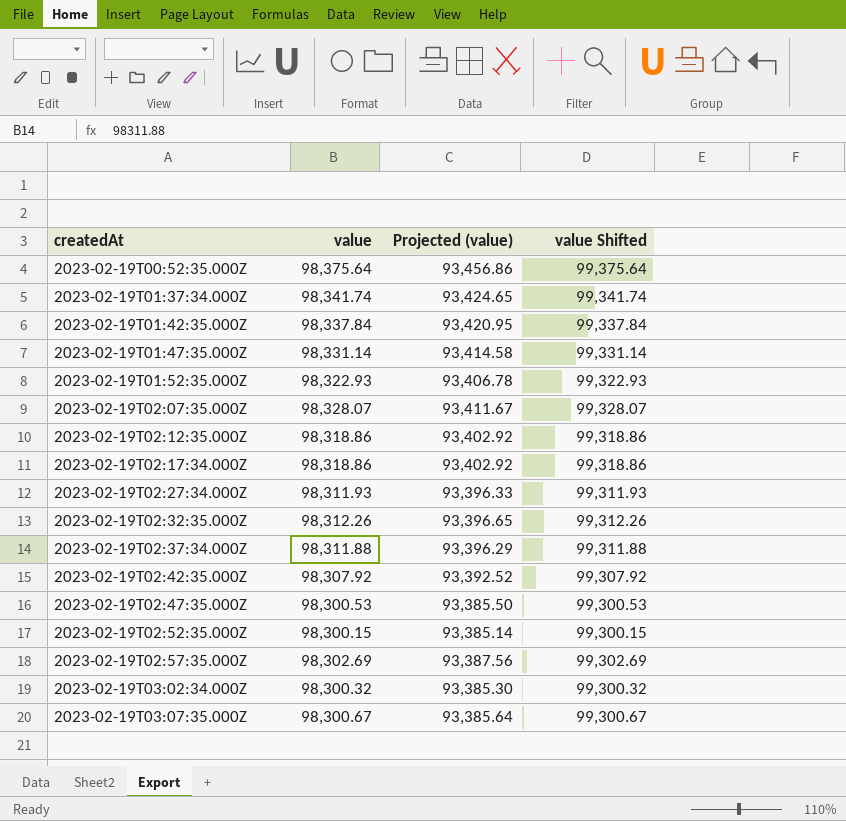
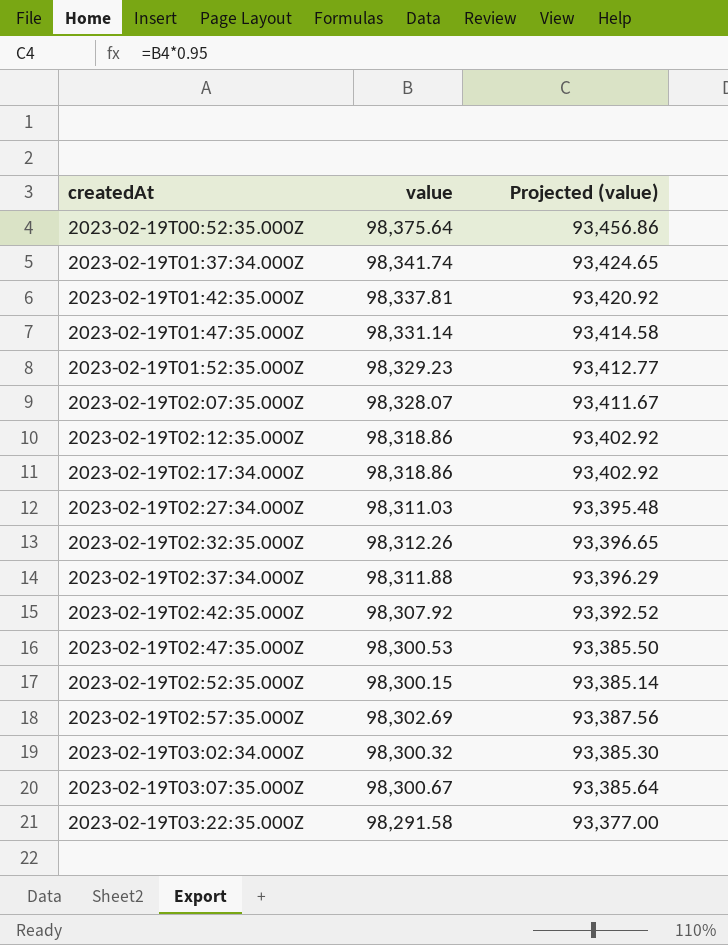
column value Shifted | formula: [value] + 1000 -> none
2023-02-19T01:42:35.000Z | value: 98,337.84 -> 98,337.81
2023-02-19T01:42:35.000Z | Projected (value): 93,420.95 -> 93,420.92
2023-02-19T01:52:35.000Z | value: 98,322.93 -> 98,329.23
2023-02-19T01:52:35.000Z | Projected (value): 93,406.78 -> 93,412.77
2023-02-19T02:27:34.000Z | value: 98,311.93 -> 98,311.03
2023-02-19T02:27:34.000Z | Projected (value): 93,396.33 -> 93,395.48
row 2023-02-19T03:22:35.000Z: none -> 98,291.58 | 93,377.00

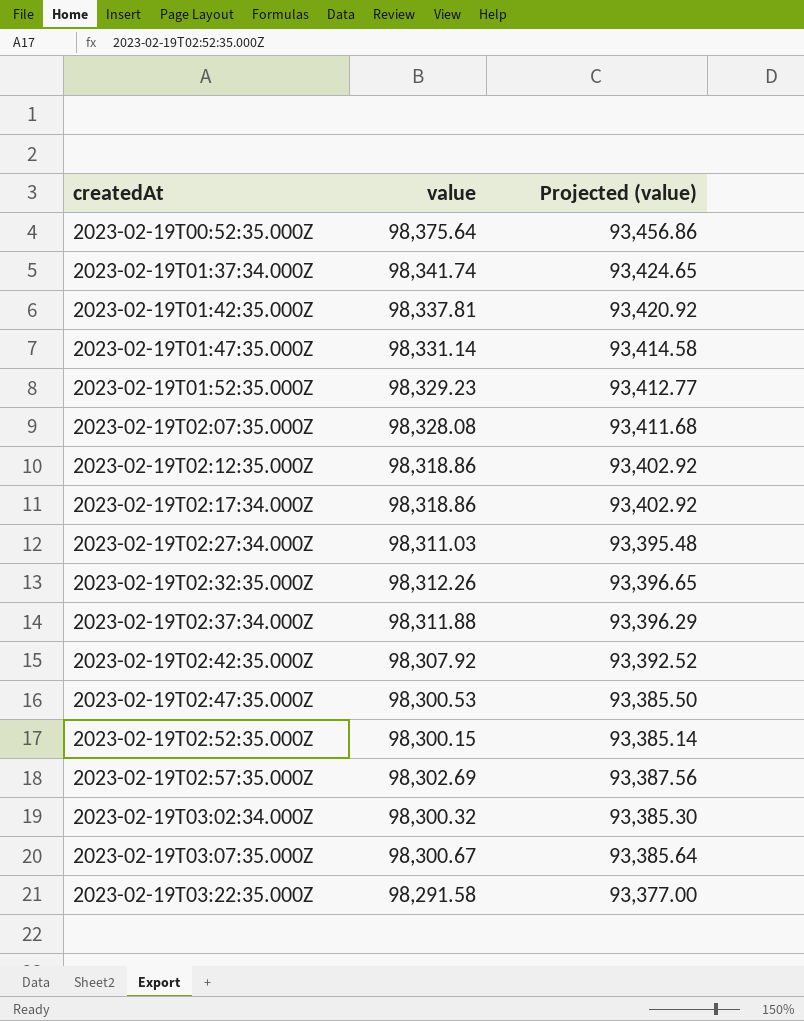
2023-02-19T02:07:35.000Z | value: 98,328.07 -> 98,328.08
2023-02-19T02:07:35.000Z | Projected (value): 93,411.67 -> 93,411.68

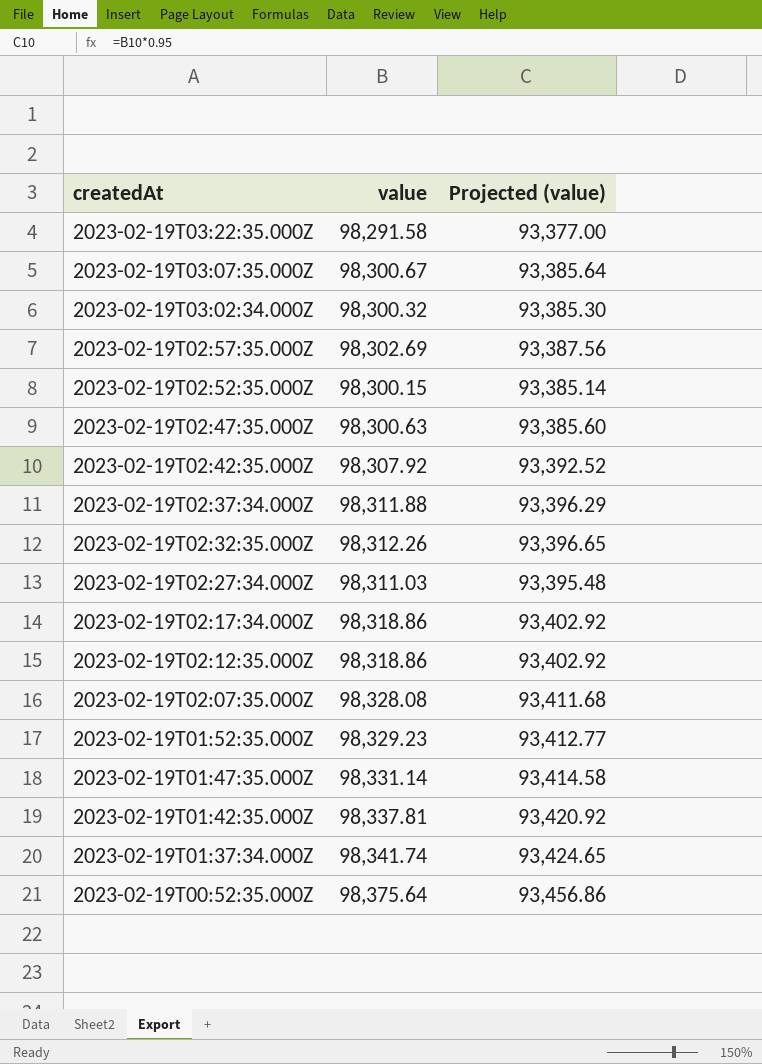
row order: createdAt ascending -> createdAt descending
2023-02-19T02:47:35.000Z | value: 98,300.53 -> 98,300.63
2023-02-19T02:47:35.000Z | Projected (value): 93,385.50 -> 93,385.60

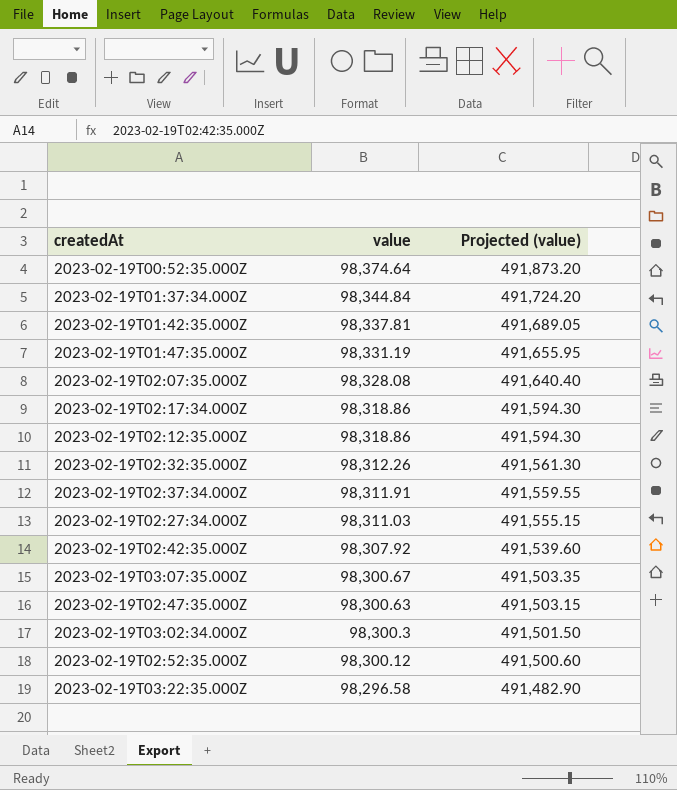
row order: createdAt descending -> value descending
column Projected (value) | formula: [value] * 0.95 -> [value] * 5
row 2023-02-19T02:57:35.000Z: 98,302.69 | 93,387.56 -> none
row 2023-02-19T01:52:35.000Z: 98,329.23 | 93,412.77 -> none
2023-02-19T00:52:35.000Z | value: 98,375.64 -> 98,374.64
2023-02-19T01:37:34.000Z | value: 98,341.74 -> 98,344.84
2023-02-19T01:47:35.000Z | value: 98,331.14 -> 98,331.19
2023-02-19T02:37:34.000Z | value: 98,311.88 -> 98,311.91
2023-02-19T03:02:34.000Z | value: 98,300.32 -> 98,300.3
2023-02-19T02:52:35.000Z | value: 98,300.15 -> 98,300.12
2023-02-19T03:22:35.000Z | value: 98,291.58 -> 98,296.58

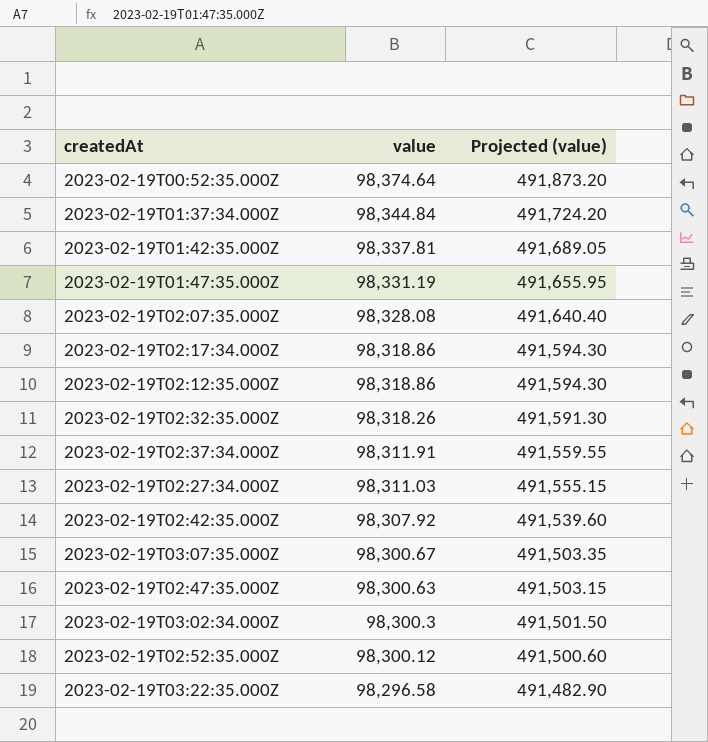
2023-02-19T02:32:35.000Z | value: 98,312.26 -> 98,318.26
2023-02-19T02:32:35.000Z | Projected (value): 491,561.30 -> 491,591.30

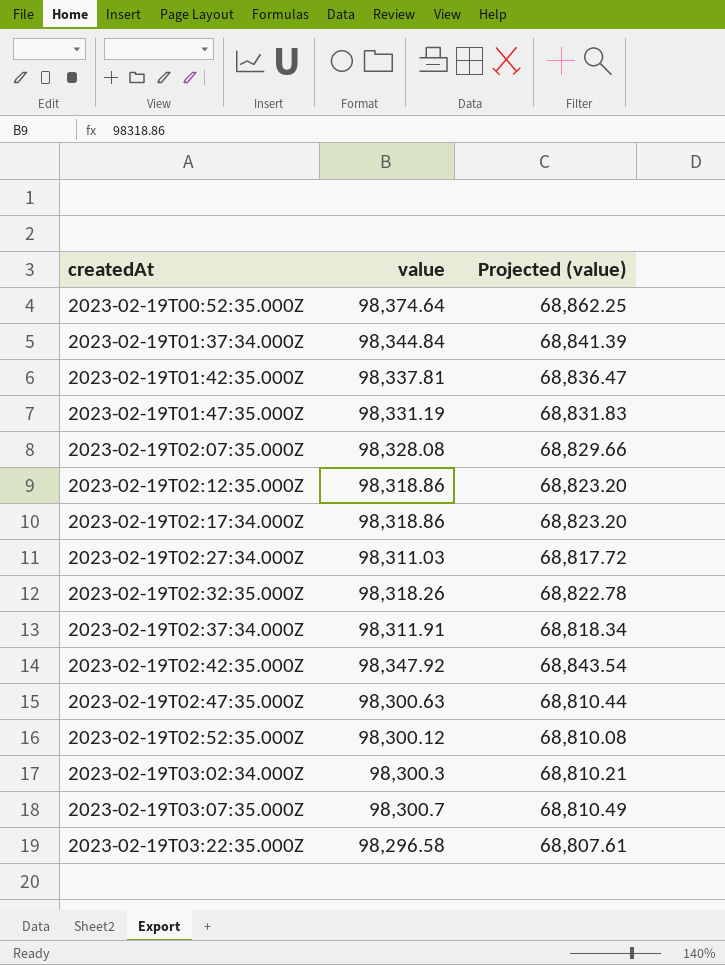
row order: value descending -> createdAt ascending
column Projected (value) | formula: [value] * 5 -> [value] * 0.7
2023-02-19T02:42:35.000Z | value: 98,307.92 -> 98,347.92
2023-02-19T03:07:35.000Z | value: 98,300.67 -> 98,300.7

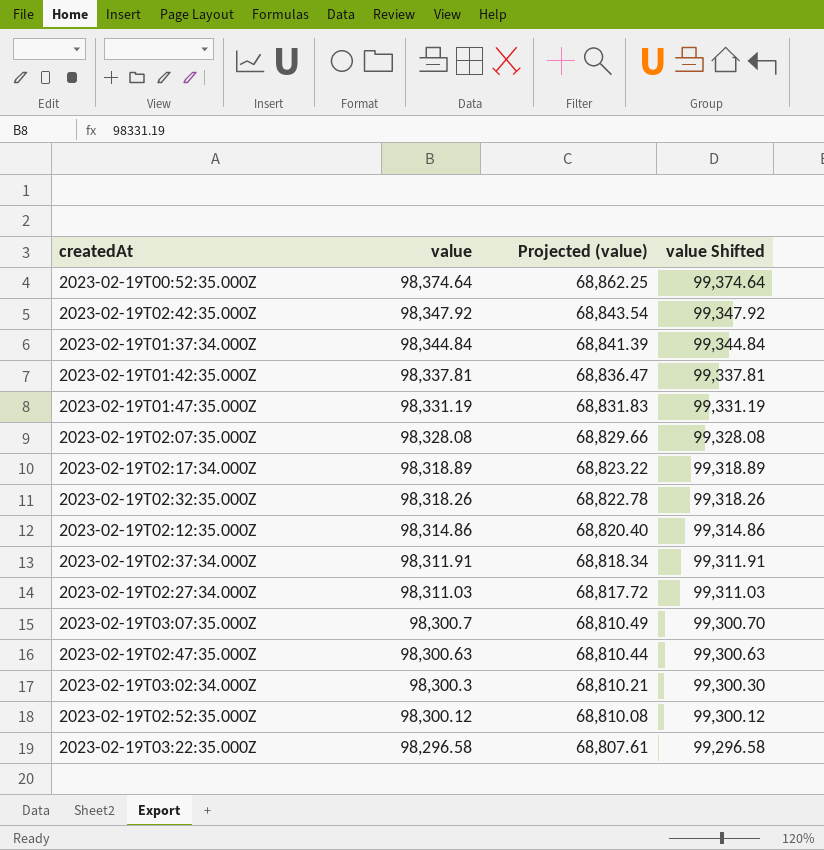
row order: createdAt ascending -> value descending
column value Shifted | formula: none -> [value] + 1000
2023-02-19T02:17:34.000Z | value: 98,318.86 -> 98,318.89
2023-02-19T02:17:34.000Z | Projected (value): 68,823.20 -> 68,823.22
2023-02-19T02:12:35.000Z | value: 98,318.86 -> 98,314.86
2023-02-19T02:12:35.000Z | Projected (value): 68,823.20 -> 68,820.40

